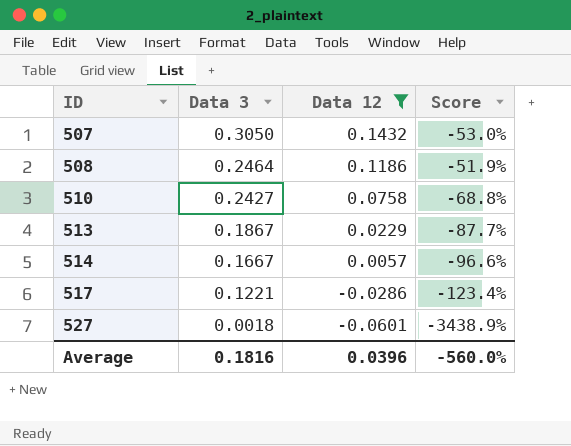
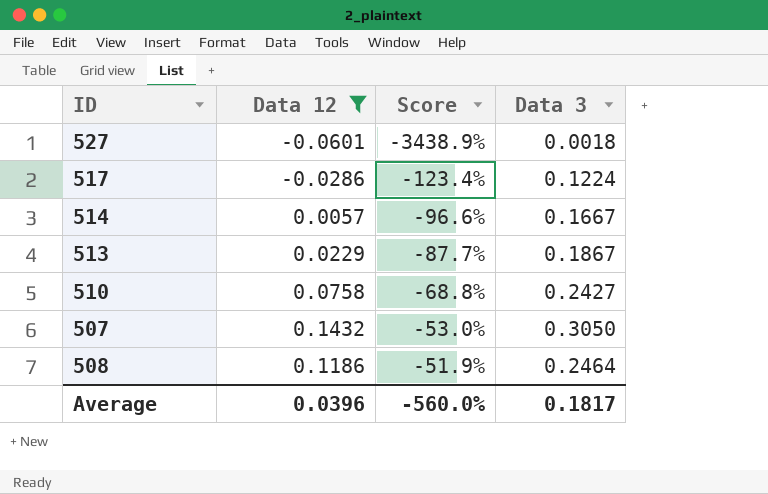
row order: ID ascending -> Score ascending
column Data 3 | position: 2 -> 4
517 | Data 3: 0.1221 -> 0.1224
Average | Data 3: 0.1816 -> 0.1817

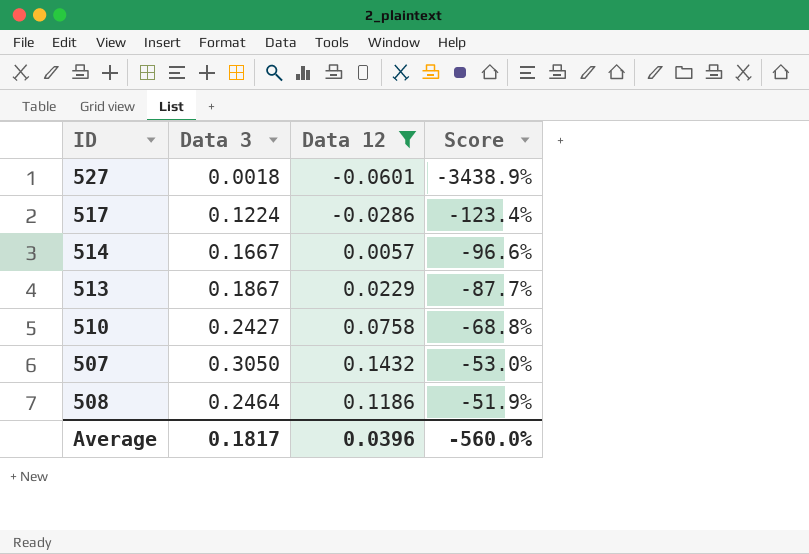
column Data 3 | position: 4 -> 2

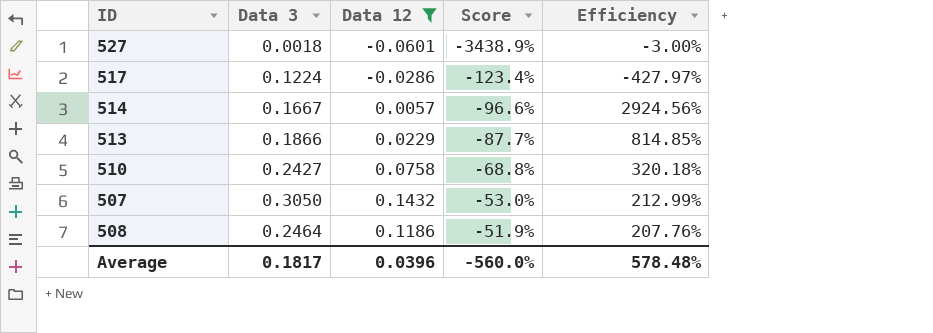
column Efficiency | formula: none -> [Data 3] / [Data 12]
513 | Data 3: 0.1867 -> 0.1866

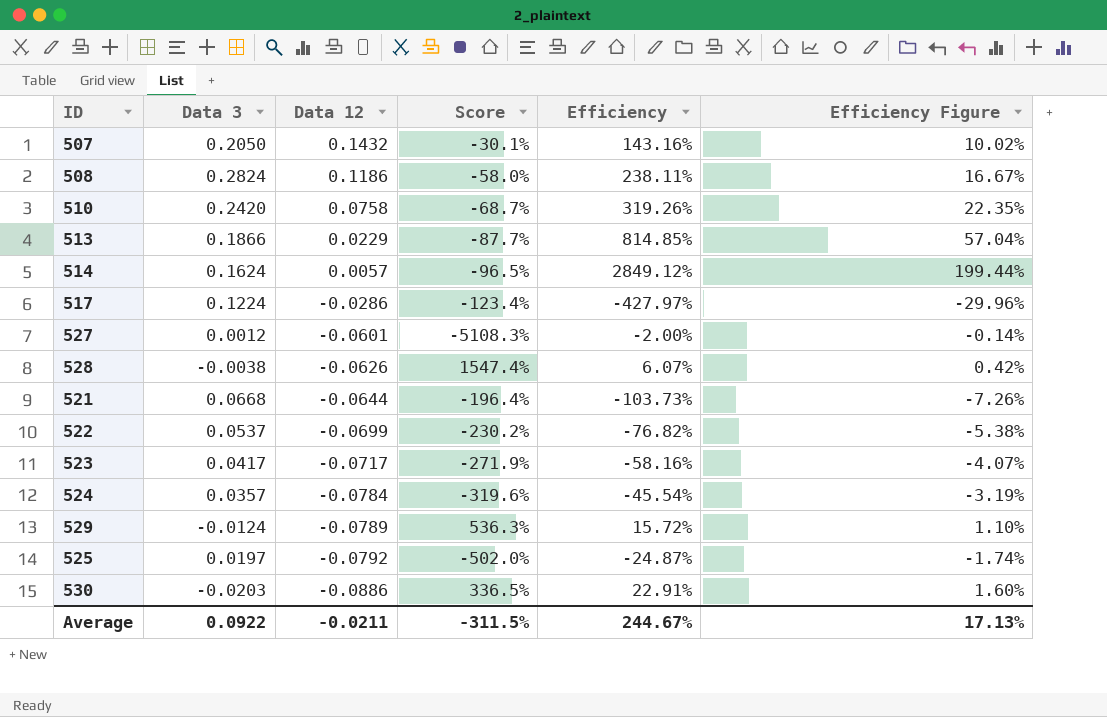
filter: Data 12 >= -0.0601 -> none
row order: Score ascending -> Data 12 descending
column Efficiency Figure | formula: none -> [Efficiency] * 0.07
507 | Data 3: 0.3050 -> 0.2050
507 | Score: -53.0% -> -30.1%
507 | Efficiency: 212.99% -> 143.16%
508 | Data 3: 0.2464 -> 0.2824
508 | Score: -51.9% -> -58.0%
508 | Efficiency: 207.76% -> 238.11%
510 | Data 3: 0.2427 -> 0.2420
510 | Score: -68.8% -> -68.7%
510 | Efficiency: 320.18% -> 319.26%
514 | Data 3: 0.1667 -> 0.1624
514 | Score: -96.6% -> -96.5%
514 | Efficiency: 2924.56% -> 2849.12%
527 | Data 3: 0.0018 -> 0.0012
527 | Score: -3438.9% -> -5108.3%
527 | Efficiency: -3.00% -> -2.00%
Average | Data 3: 0.1817 -> 0.0922
Average | Data 12: 0.0396 -> -0.0211
Average | Score: -560.0% -> -311.5%
Average | Efficiency: 578.48% -> 244.67%

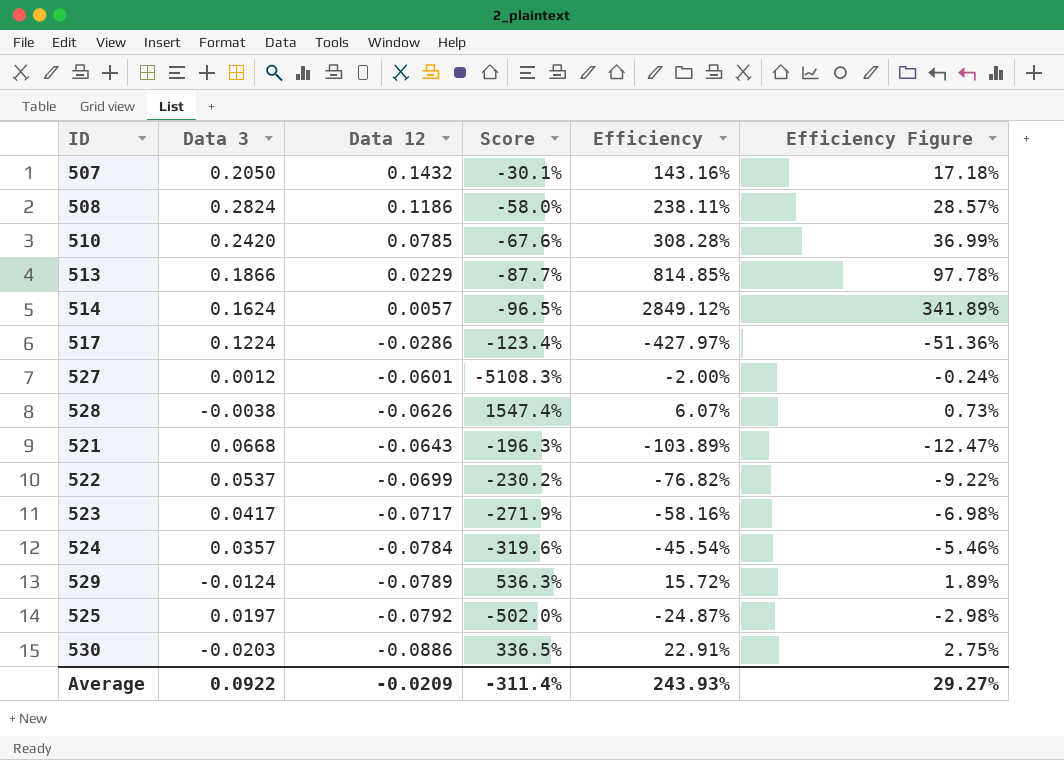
column Efficiency Figure | formula: [Efficiency] * 0.07 -> [Efficiency] * 0.12
510 | Data 12: 0.0758 -> 0.0785
510 | Score: -68.7% -> -67.6%
510 | Efficiency: 319.26% -> 308.28%
521 | Data 12: -0.0644 -> -0.0643
521 | Score: -196.4% -> -196.3%
521 | Efficiency: -103.73% -> -103.89%
Average | Data 12: -0.0211 -> -0.0209
Average | Score: -311.5% -> -311.4%
Average | Efficiency: 244.67% -> 243.93%
Average | Efficiency Figure: 17.13% -> 29.27%

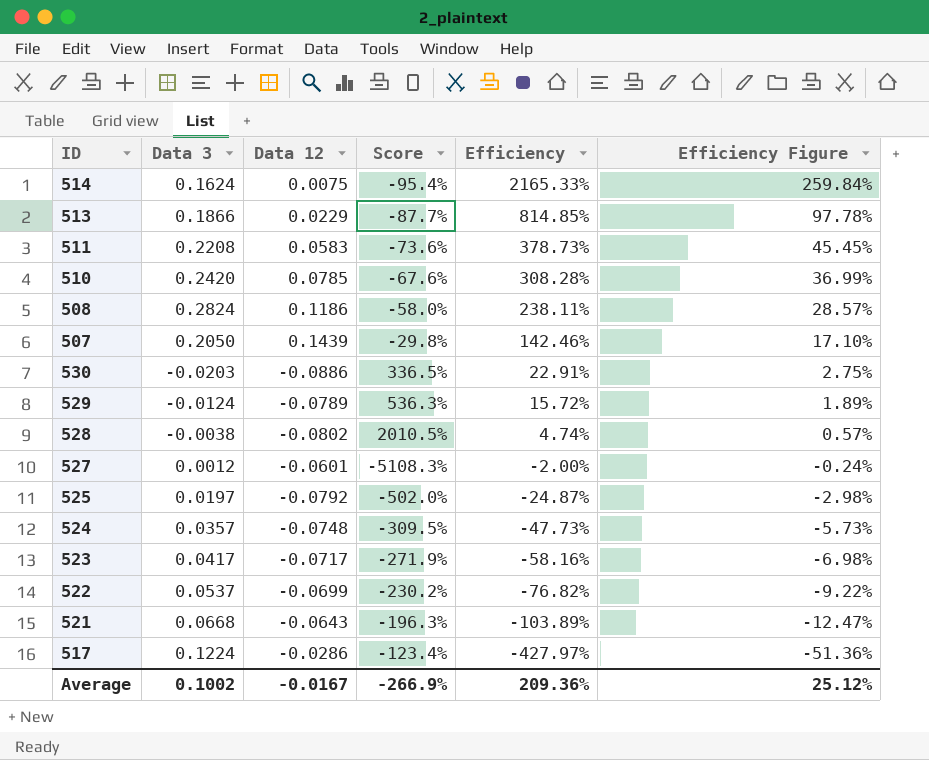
row order: Data 12 descending -> Efficiency descending
514 | Data 12: 0.0057 -> 0.0075
514 | Score: -96.5% -> -95.4%
514 | Efficiency: 2849.12% -> 2165.33%
514 | Efficiency Figure: 341.89% -> 259.84%
row 511: none -> 0.2208 | 0.0583 | -73.6% | 378.73% | 45.45%
507 | Data 12: 0.1432 -> 0.1439
507 | Score: -30.1% -> -29.8%
507 | Efficiency: 143.16% -> 142.46%
507 | Efficiency Figure: 17.18% -> 17.10%
528 | Data 12: -0.0626 -> -0.0802
528 | Score: 1547.4% -> 2010.5%
528 | Efficiency: 6.07% -> 4.74%
528 | Efficiency Figure: 0.73% -> 0.57%
524 | Data 12: -0.0784 -> -0.0748
524 | Score: -319.6% -> -309.5%
524 | Efficiency: -45.54% -> -47.73%
524 | Efficiency Figure: -5.46% -> -5.73%
Average | Data 3: 0.0922 -> 0.1002
Average | Data 12: -0.0209 -> -0.0167
Average | Score: -311.4% -> -266.9%
Average | Efficiency: 243.93% -> 209.36%
Average | Efficiency Figure: 29.27% -> 25.12%

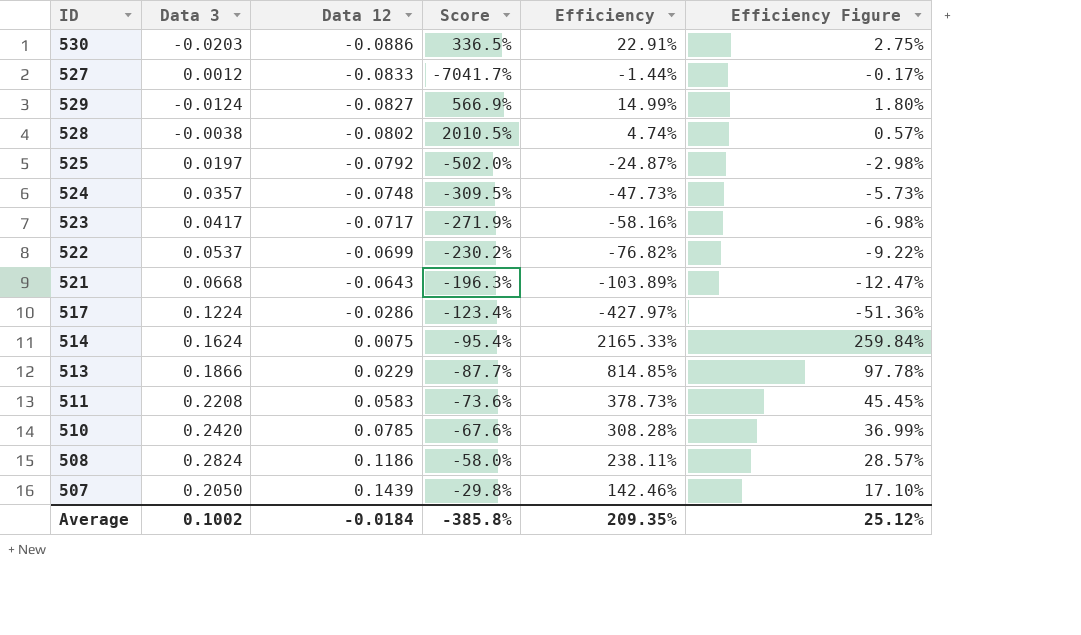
row order: Efficiency descending -> Data 12 ascending
527 | Data 12: -0.0601 -> -0.0833
527 | Score: -5108.3% -> -7041.7%
527 | Efficiency: -2.00% -> -1.44%
527 | Efficiency Figure: -0.24% -> -0.17%
529 | Data 12: -0.0789 -> -0.0827
529 | Score: 536.3% -> 566.9%
529 | Efficiency: 15.72% -> 14.99%
529 | Efficiency Figure: 1.89% -> 1.80%
Average | Data 12: -0.0167 -> -0.0184
Average | Score: -266.9% -> -385.8%
Average | Efficiency: 209.36% -> 209.35%

